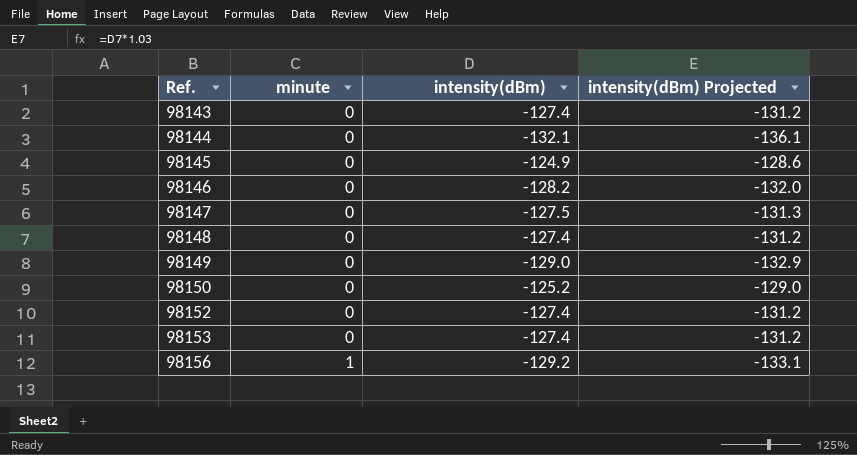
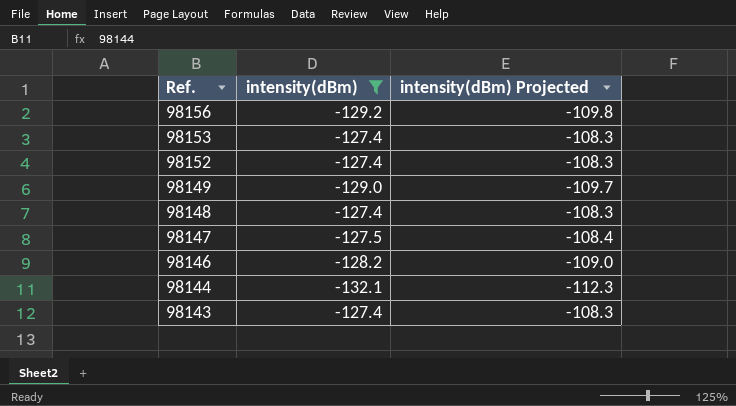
filter: none -> intensity(dBm) <= -127.4
row order: Ref. ascending -> Ref. descending
column minute | position: 2 -> none
column intensity(dBm) Projected | formula: [intensity(dBm)] * 1.03 -> [intensity(dBm)] * 0.85

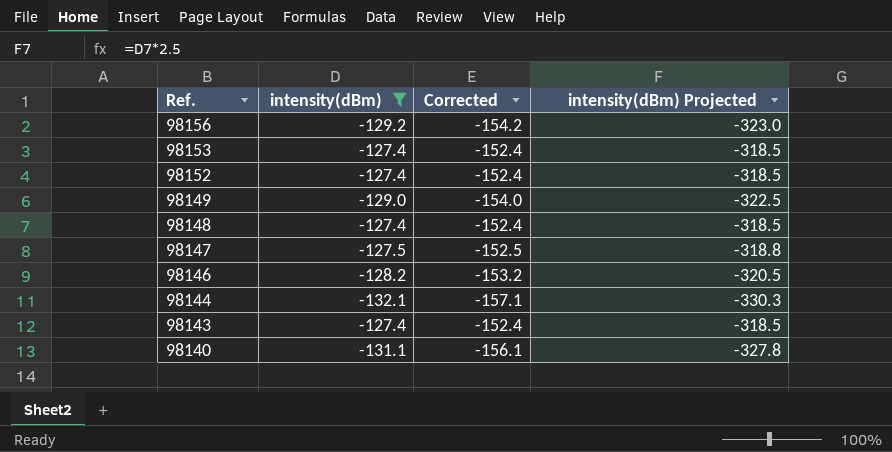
column Corrected | formula: none -> [intensity(dBm)] - 25
column intensity(dBm) Projected | formula: [intensity(dBm)] * 0.85 -> [intensity(dBm)] * 2.5
row 98140: none -> -131.1 | -156.1 | -327.8

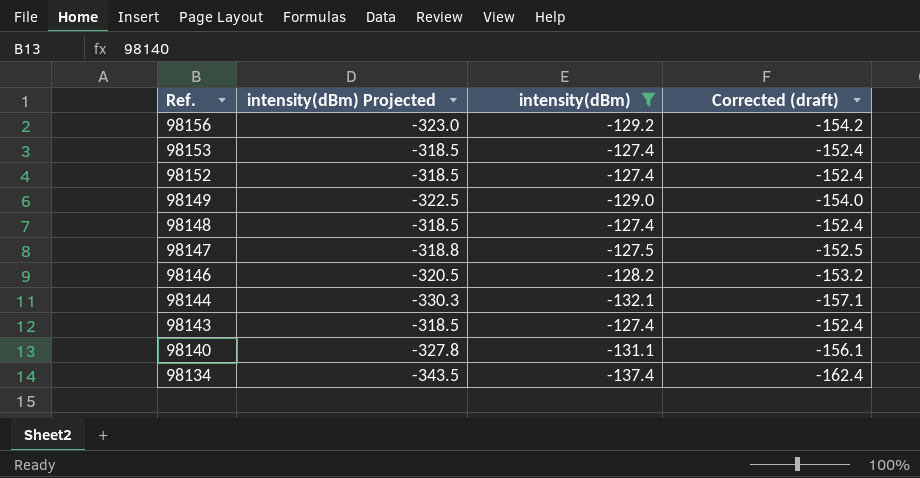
column intensity(dBm) Projected | position: 4 -> 2
column name: Corrected -> Corrected (draft)
row 98134: none -> -343.5 | -137.4 | -162.4

